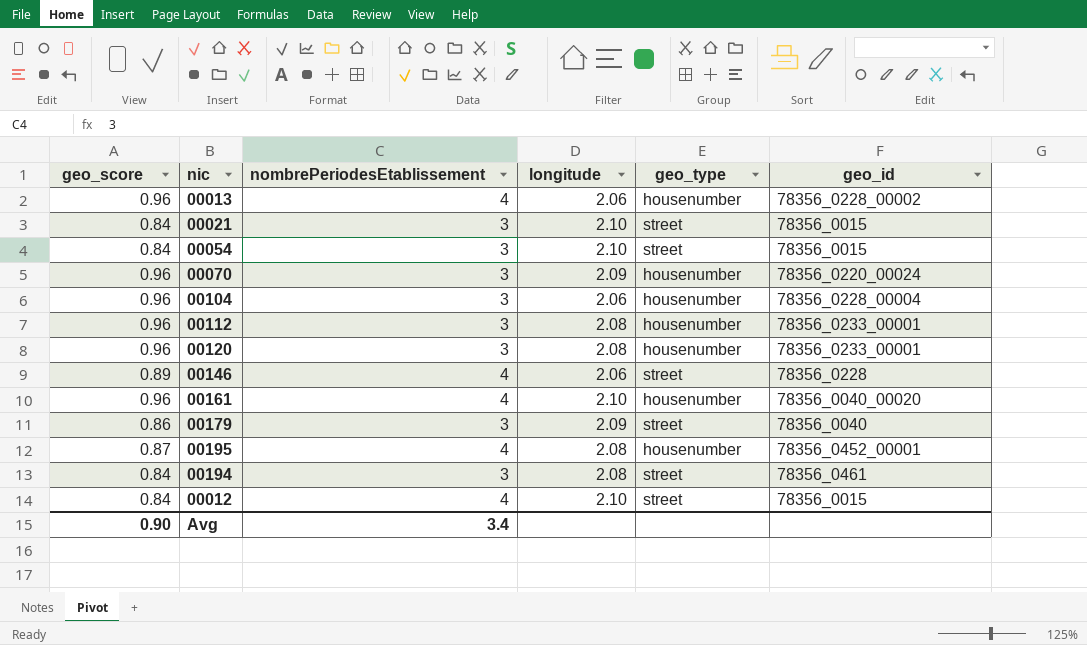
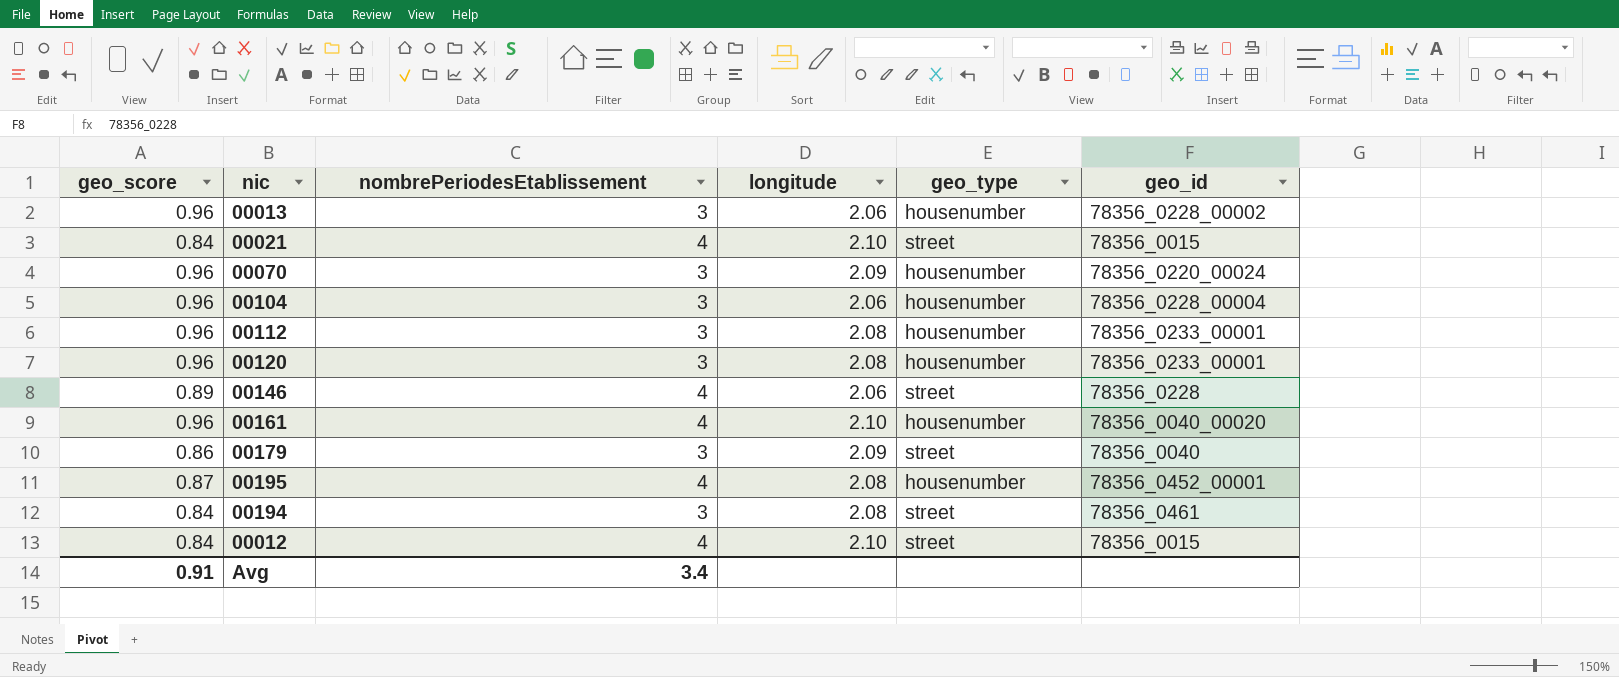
row 00054: 0.84 | 3 | 2.10 | street | 78356_0015 -> none
00013 | nombrePeriodesEtablissement: 4 -> 3
00021 | nombrePeriodesEtablissement: 3 -> 4
Avg | geo_score: 0.90 -> 0.91

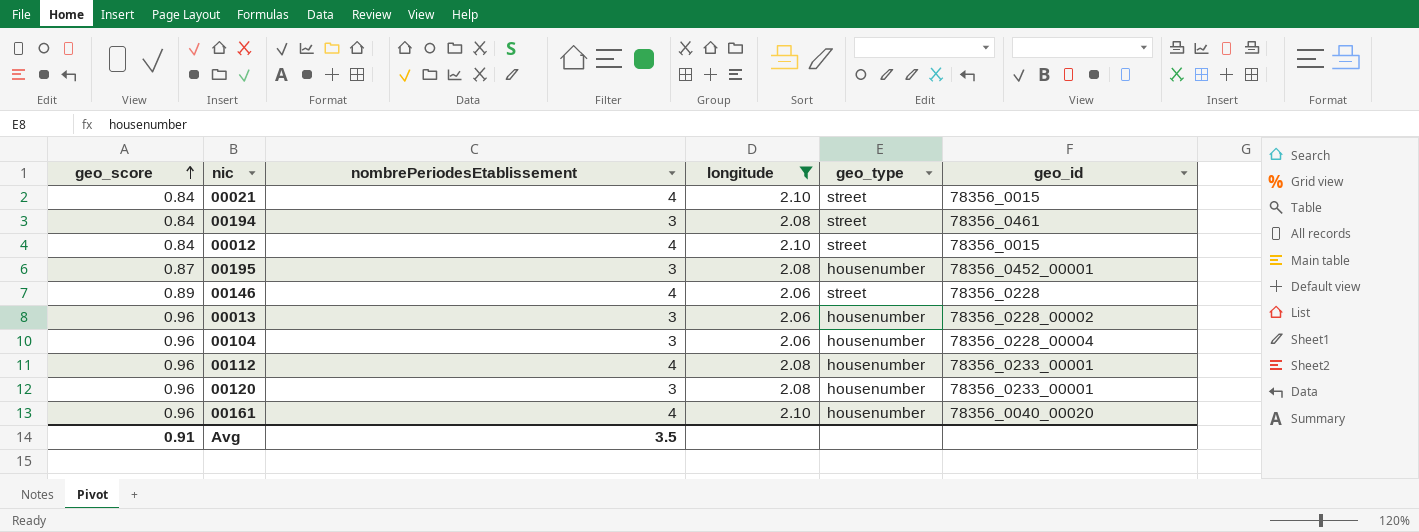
filter: none -> longitude != 2.09
row order: none -> geo_score ascending
00195 | nombrePeriodesEtablissement: 4 -> 3
00112 | nombrePeriodesEtablissement: 3 -> 4
Avg | nombrePeriodesEtablissement: 3.4 -> 3.5

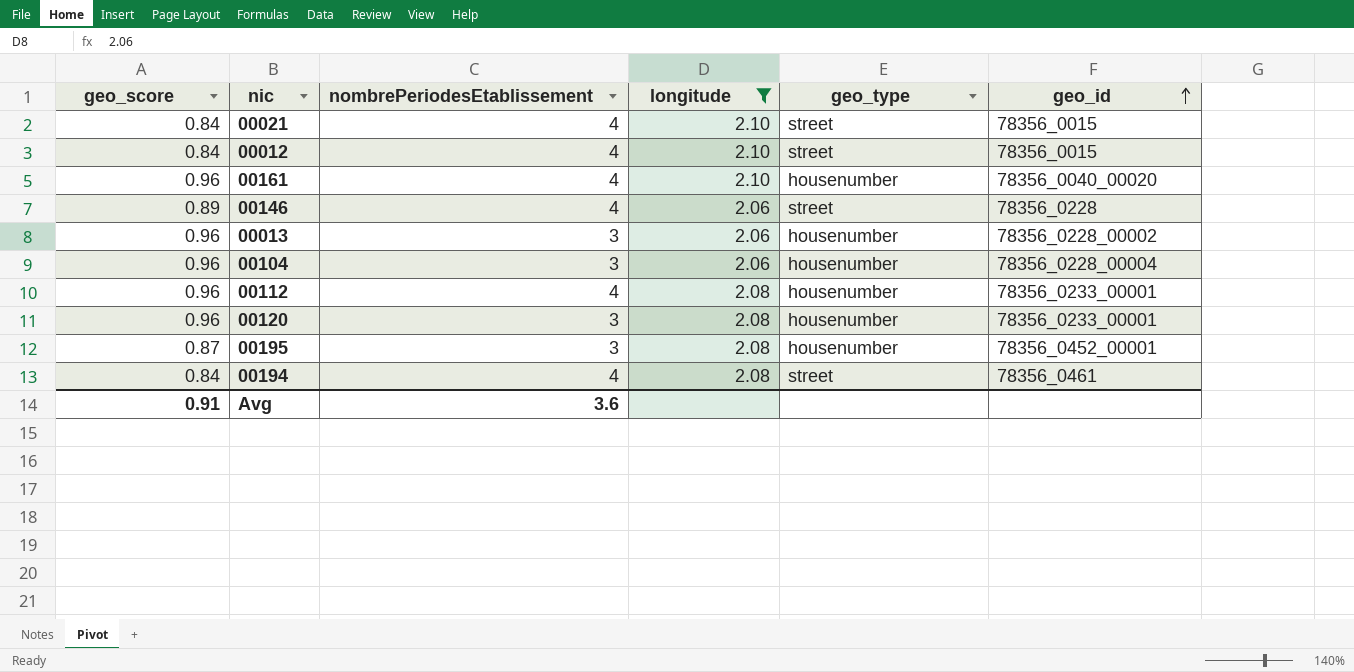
row order: geo_score ascending -> geo_id ascending
00194 | nombrePeriodesEtablissement: 3 -> 4
Avg | nombrePeriodesEtablissement: 3.5 -> 3.6

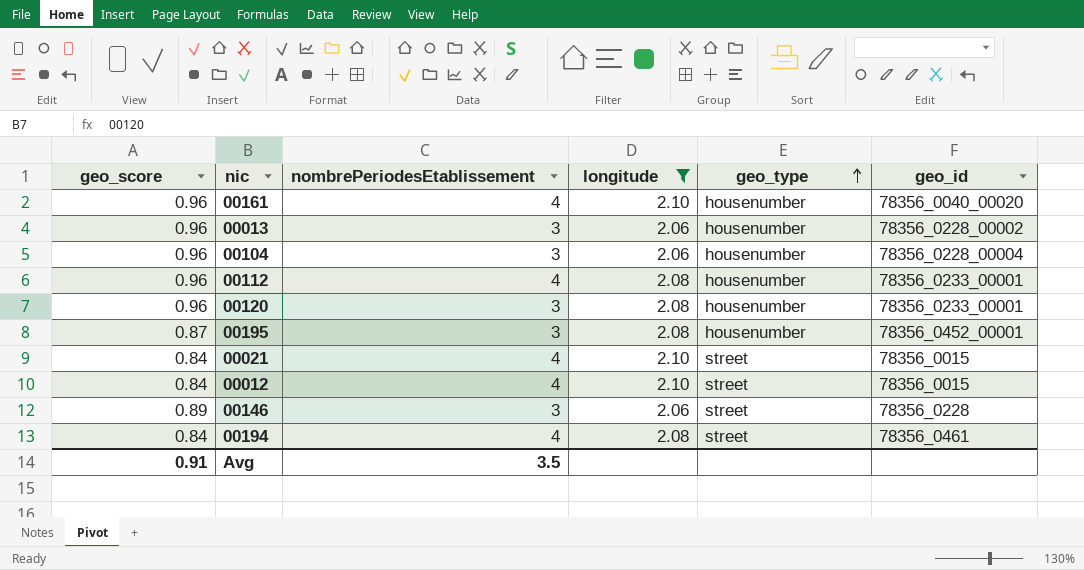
row order: geo_id ascending -> geo_type ascending
00146 | nombrePeriodesEtablissement: 4 -> 3
Avg | nombrePeriodesEtablissement: 3.6 -> 3.5

